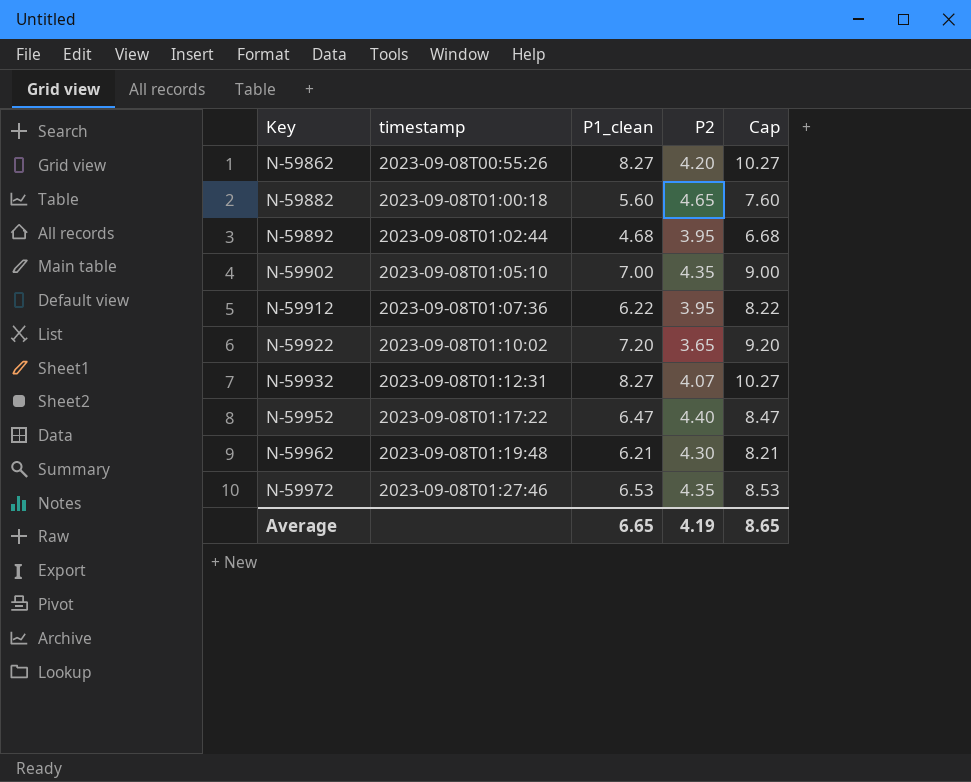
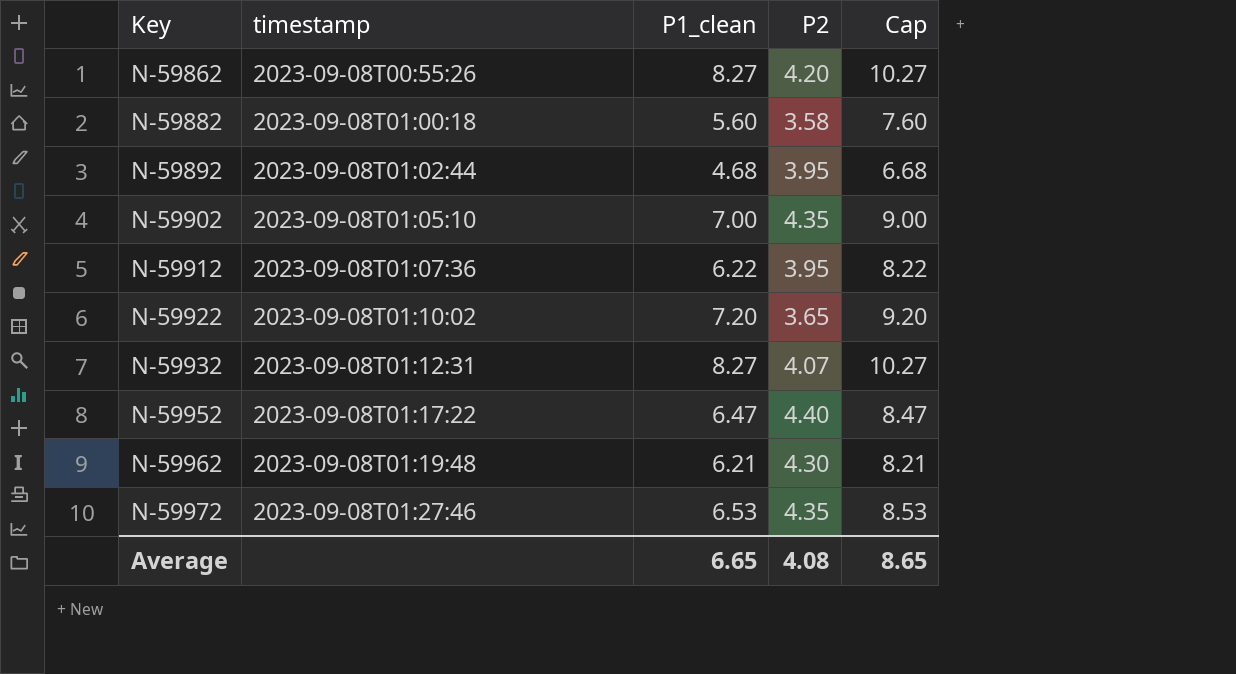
N-59882 | P2: 4.65 -> 3.58
Average | P2: 4.19 -> 4.08

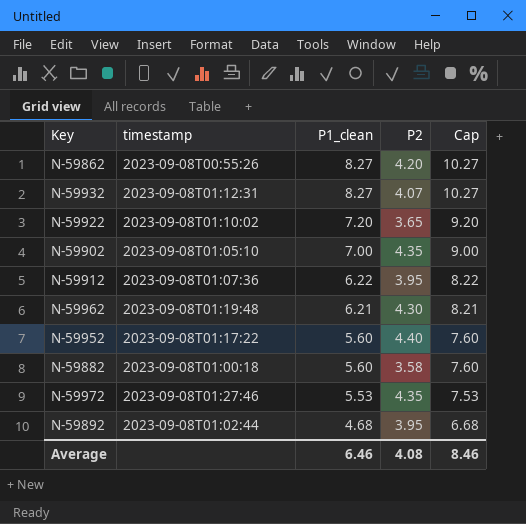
row order: Key ascending -> P1_clean descending
N-59952 | P1_clean: 6.47 -> 5.60
N-59952 | Cap: 8.47 -> 7.60
N-59972 | P1_clean: 6.53 -> 5.53
N-59972 | Cap: 8.53 -> 7.53
Average | P1_clean: 6.65 -> 6.46
Average | Cap: 8.65 -> 8.46

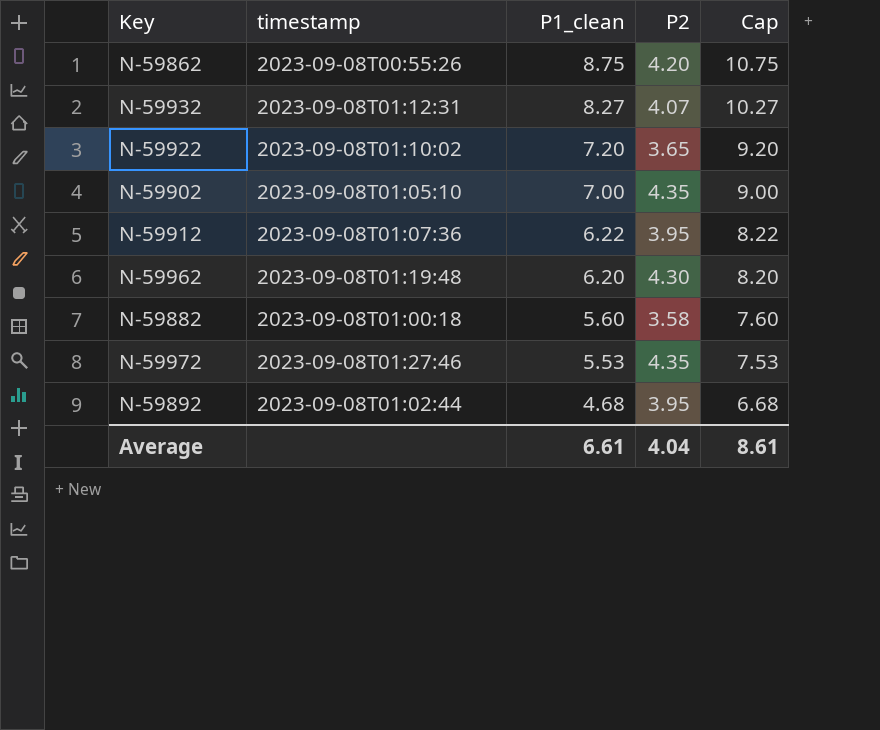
row N-59952: 2023-09-08T01:17:22 | 5.60 | 4.40 | 7.60 -> none
N-59862 | P1_clean: 8.27 -> 8.75
N-59862 | Cap: 10.27 -> 10.75
N-59962 | P1_clean: 6.21 -> 6.20
N-59962 | Cap: 8.21 -> 8.20
Average | P1_clean: 6.46 -> 6.61
Average | P2: 4.08 -> 4.04
Average | Cap: 8.46 -> 8.61

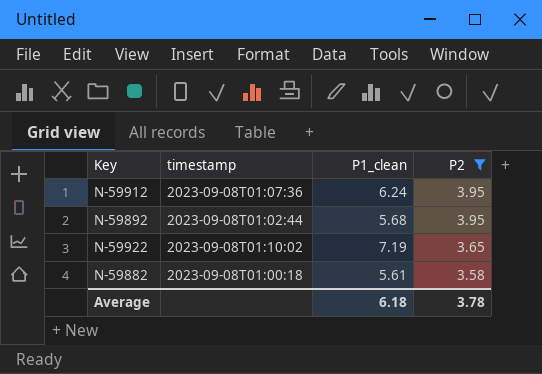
filter: none -> P2 <= 3.95
row order: P1_clean descending -> P2 descending
column Cap | formula: [P1_clean] + 2 -> none
N-59912 | P1_clean: 6.22 -> 6.24
N-59892 | P1_clean: 4.68 -> 5.68
N-59922 | P1_clean: 7.20 -> 7.19
N-59882 | P1_clean: 5.60 -> 5.61
Average | P1_clean: 6.61 -> 6.18
Average | P2: 4.04 -> 3.78

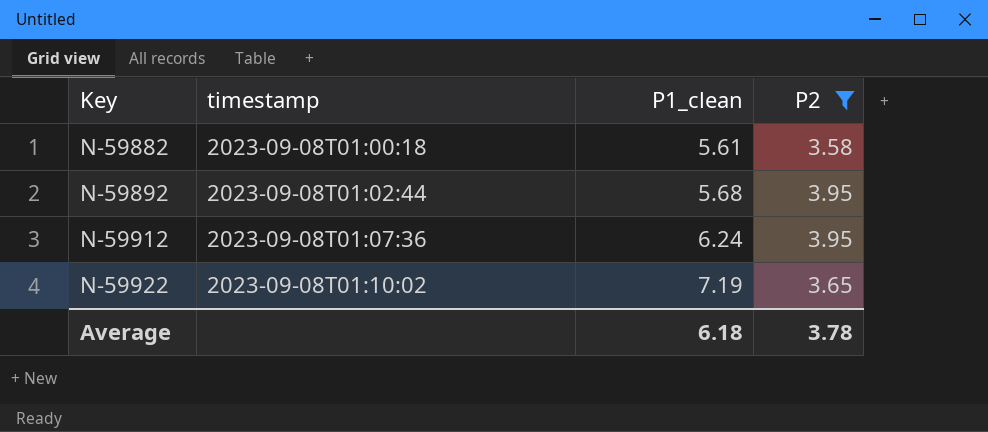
row order: P2 descending -> Key ascending

